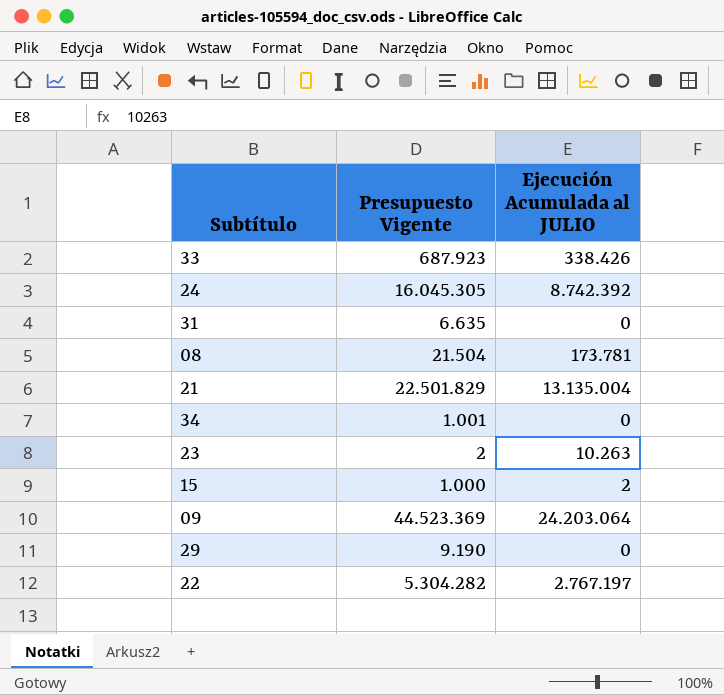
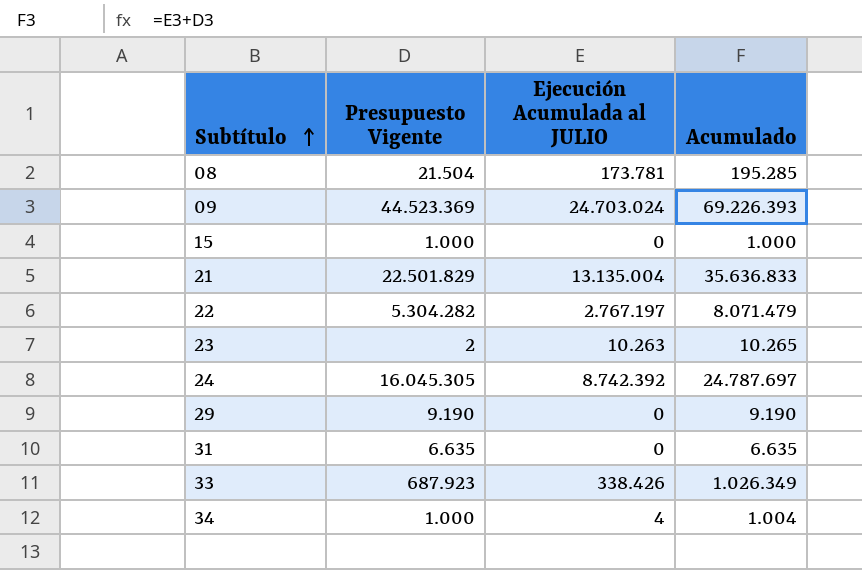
row order: none -> Subtítulo ascending
column Acumulado | formula: none -> [Presupuesto Vigente] + [Ejecución Acumulada al JULIO]
09 | Ejecución Acumulada al JULIO: 24.203.064 -> 24.703.024
15 | Ejecución Acumulada al JULIO: 2 -> 0
34 | Presupuesto Vigente: 1.001 -> 1.000
34 | Ejecución Acumulada al JULIO: 0 -> 4

